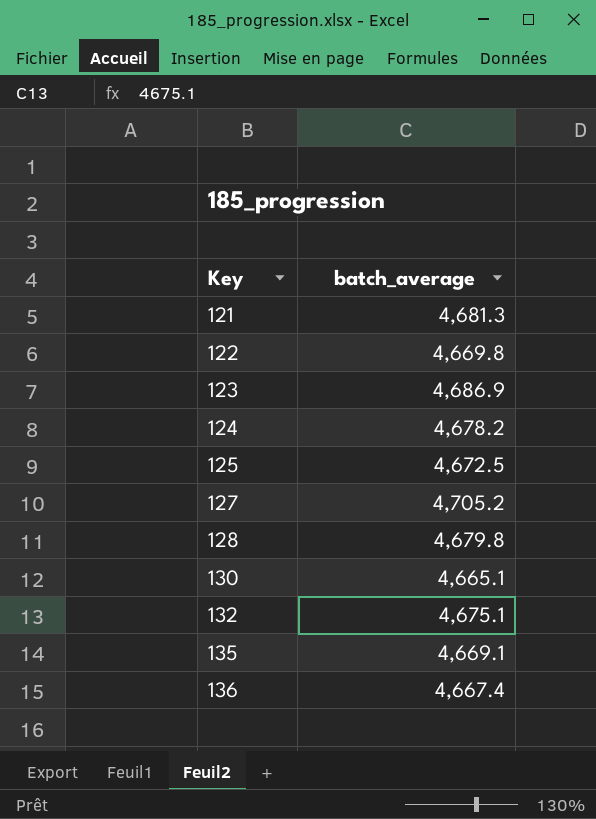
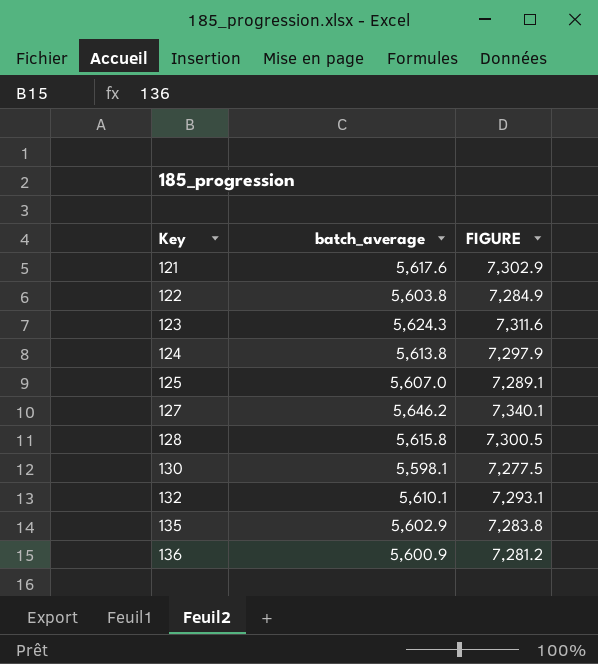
column FIGURE | formula: none -> [batch_average] * 1.3
121 | batch_average: 4,681.3 -> 5,617.6
122 | batch_average: 4,669.8 -> 5,603.8
123 | batch_average: 4,686.9 -> 5,624.3
124 | batch_average: 4,678.2 -> 5,613.8
125 | batch_average: 4,672.5 -> 5,607.0
127 | batch_average: 4,705.2 -> 5,646.2
128 | batch_average: 4,679.8 -> 5,615.8
130 | batch_average: 4,665.1 -> 5,598.1
132 | batch_average: 4,675.1 -> 5,610.1
135 | batch_average: 4,669.1 -> 5,602.9
136 | batch_average: 4,667.4 -> 5,600.9

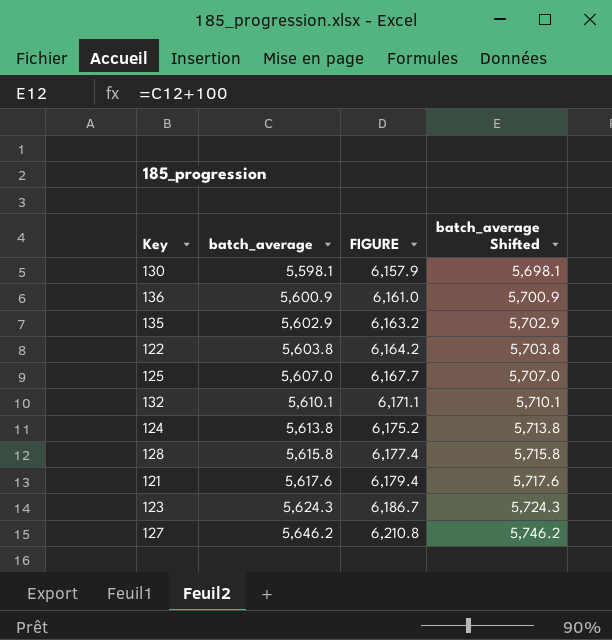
row order: Key ascending -> batch_average ascending
column FIGURE | formula: [batch_average] * 1.3 -> [batch_average] * 1.1
column batch_average Shifted | formula: none -> [batch_average] + 100

